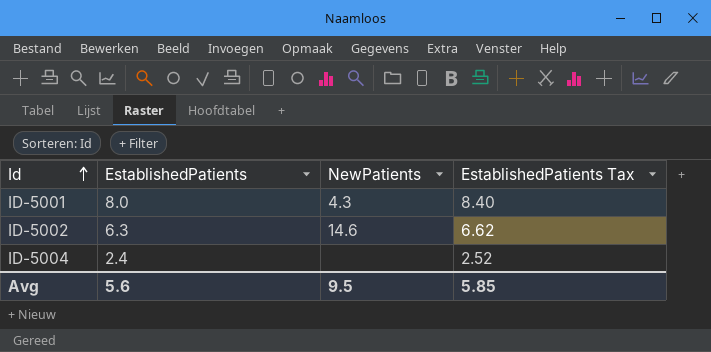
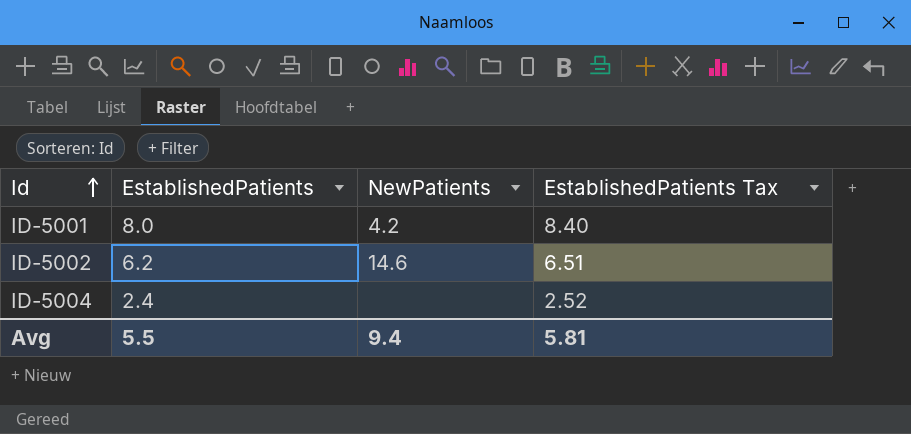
ID-5001 | NewPatients: 4.3 -> 4.2
ID-5002 | EstablishedPatients: 6.3 -> 6.2
ID-5002 | EstablishedPatients Tax: 6.62 -> 6.51
Avg | EstablishedPatients: 5.6 -> 5.5
Avg | NewPatients: 9.5 -> 9.4
Avg | EstablishedPatients Tax: 5.85 -> 5.81

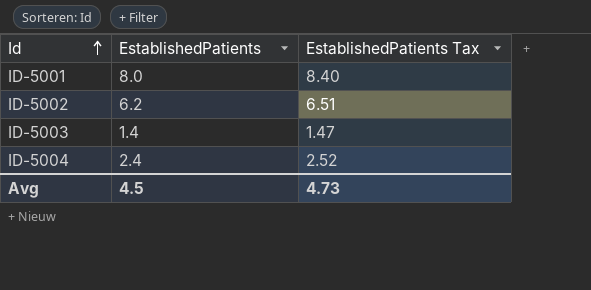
column NewPatients | position: 3 -> none
row ID-5003: none -> 1.4 | 1.47
Avg | EstablishedPatients: 5.5 -> 4.5
Avg | EstablishedPatients Tax: 5.81 -> 4.73

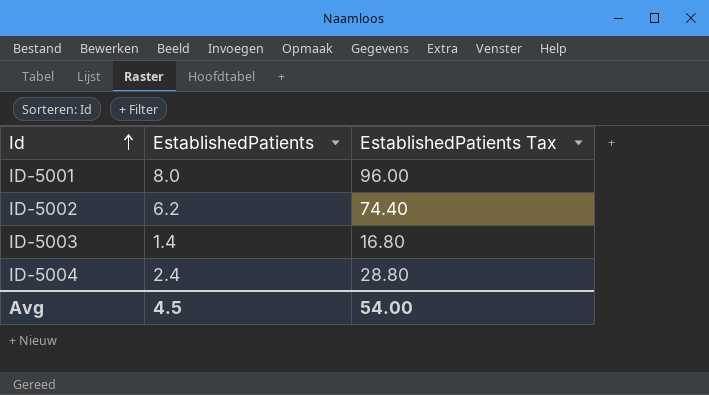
column EstablishedPatients Tax | formula: [EstablishedPatients] * 1.05 -> [EstablishedPatients] * 12
Avg | EstablishedPatients Tax: 4.73 -> 54.00

